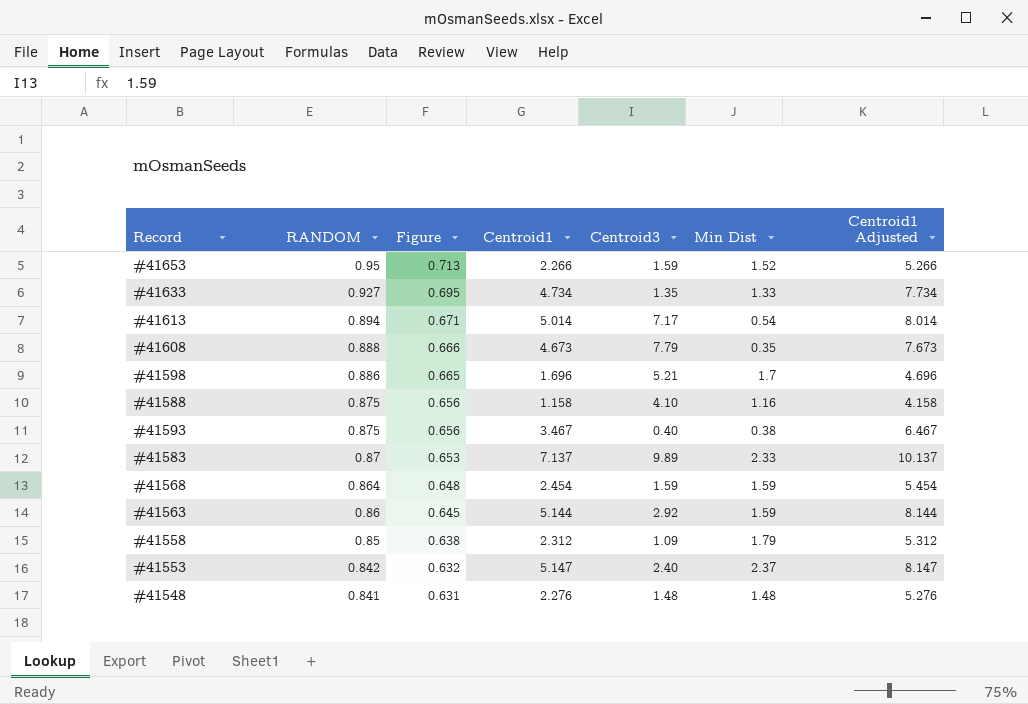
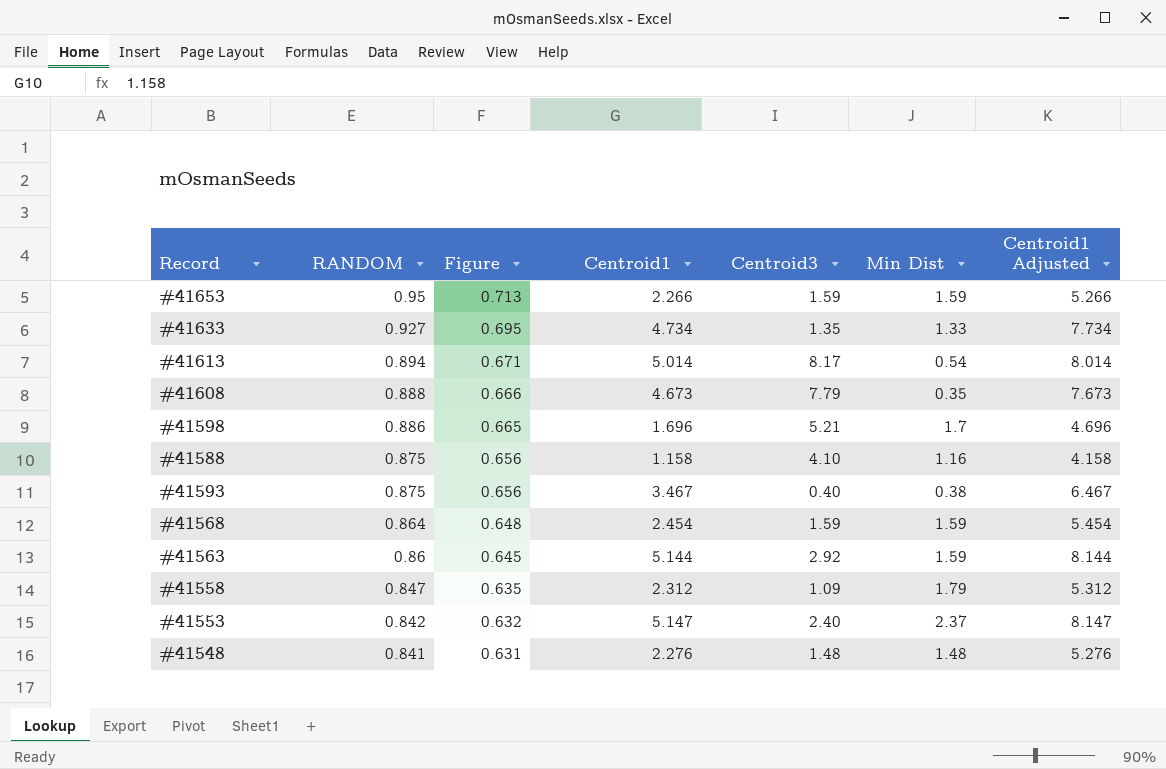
row #41583: 0.87 | 0.653 | 7.137 | 9.89 | 2.33 | 10.137 -> none
#41653 | Min Dist: 1.52 -> 1.59
#41613 | Centroid3: 7.17 -> 8.17
#41558 | RANDOM: 0.85 -> 0.847
#41558 | Figure: 0.638 -> 0.635

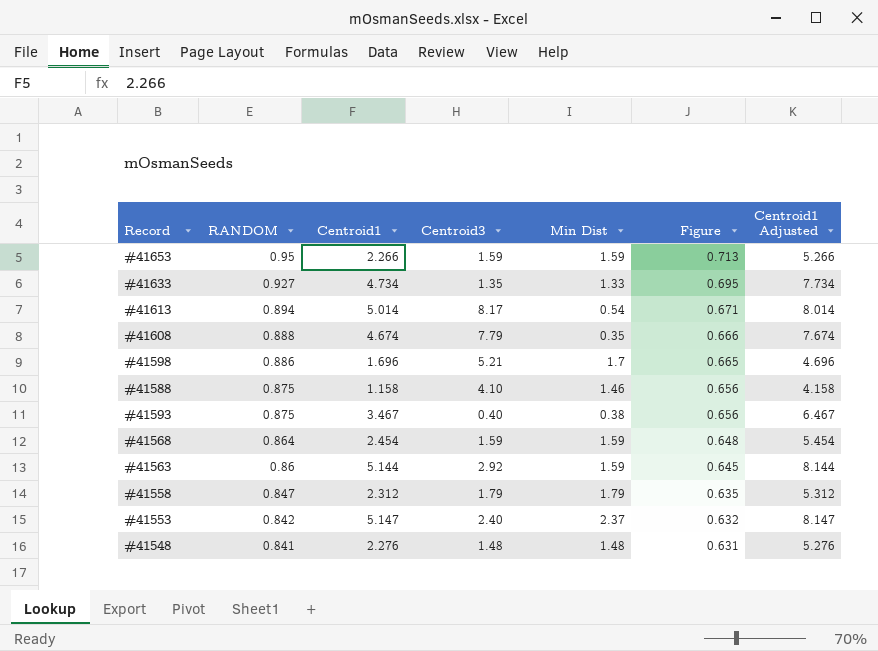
column Figure | position: 3 -> 6
#41608 | Centroid1: 4.673 -> 4.674
#41608 | Centroid1 Adjusted: 7.673 -> 7.674
#41588 | Min Dist: 1.16 -> 1.46
#41558 | Centroid3: 1.09 -> 1.79

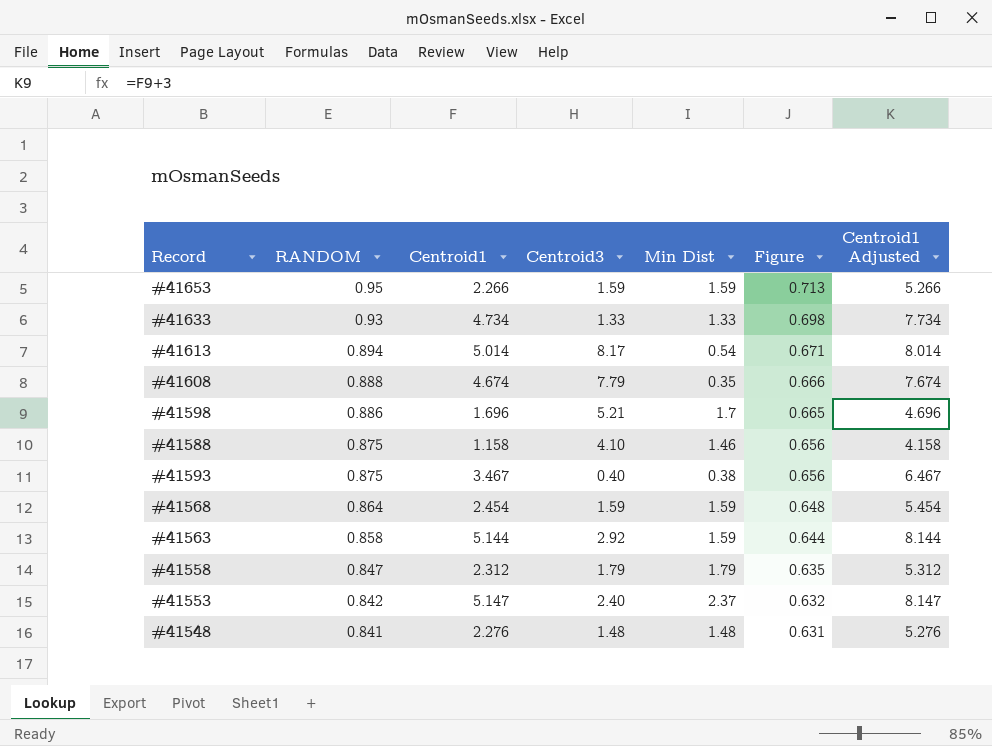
#41633 | RANDOM: 0.927 -> 0.93
#41633 | Centroid3: 1.35 -> 1.33
#41633 | Figure: 0.695 -> 0.698
#41563 | RANDOM: 0.86 -> 0.858
#41563 | Figure: 0.645 -> 0.644

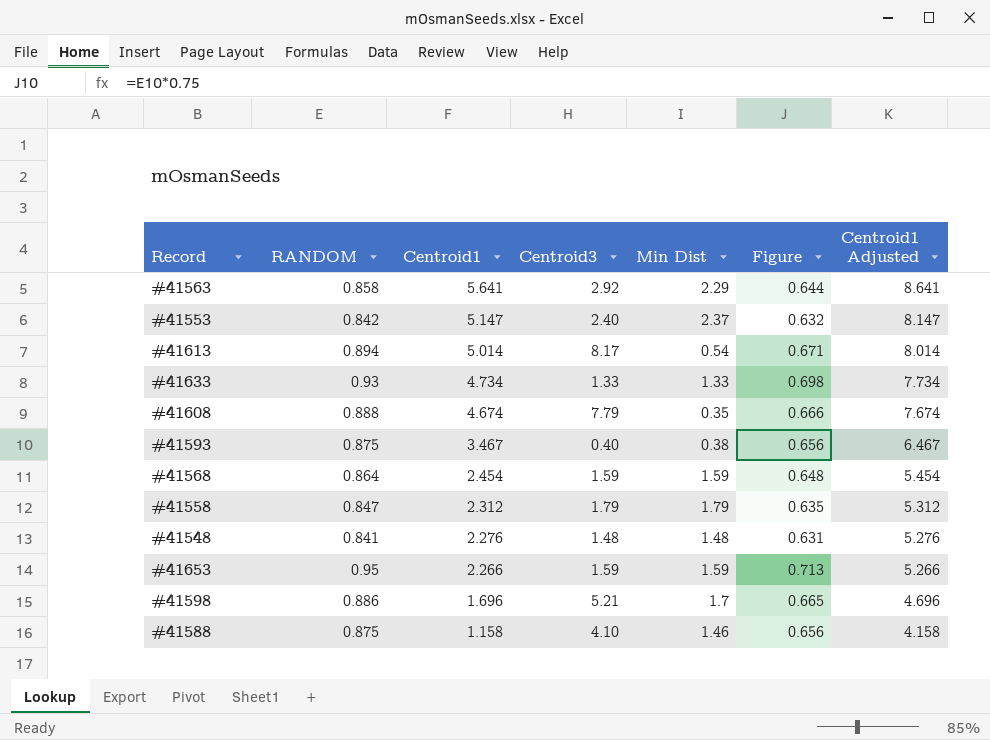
row order: RANDOM descending -> Centroid1 descending
#41563 | Centroid1: 5.144 -> 5.641
#41563 | Min Dist: 1.59 -> 2.29
#41563 | Centroid1 Adjusted: 8.144 -> 8.641

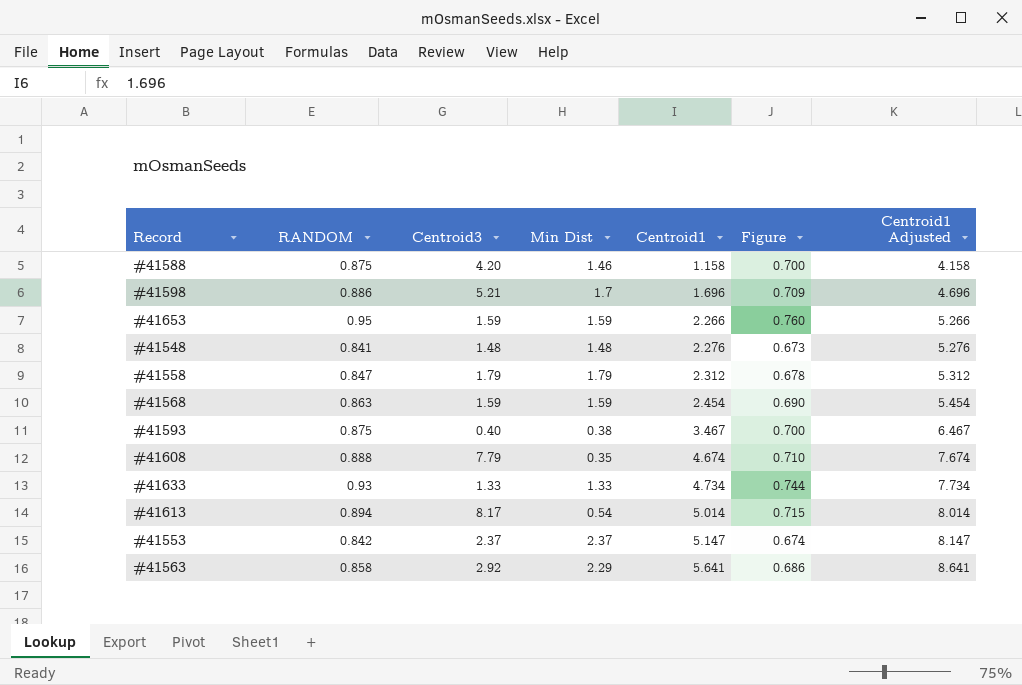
row order: Centroid1 descending -> Centroid1 ascending
column Centroid1 | position: 3 -> 5
column Figure | formula: [RANDOM] * 0.75 -> [RANDOM] * 0.8
#41588 | Centroid3: 4.10 -> 4.20
#41568 | RANDOM: 0.864 -> 0.863
#41553 | Centroid3: 2.40 -> 2.37

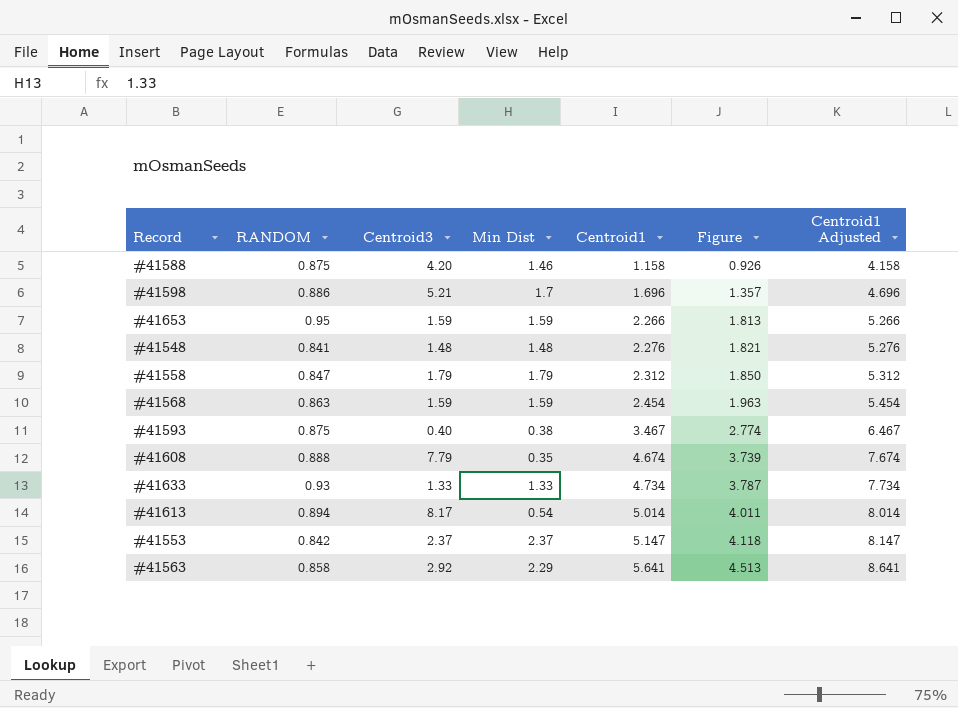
column Figure | formula: [RANDOM] * 0.8 -> [Centroid1] * 0.8

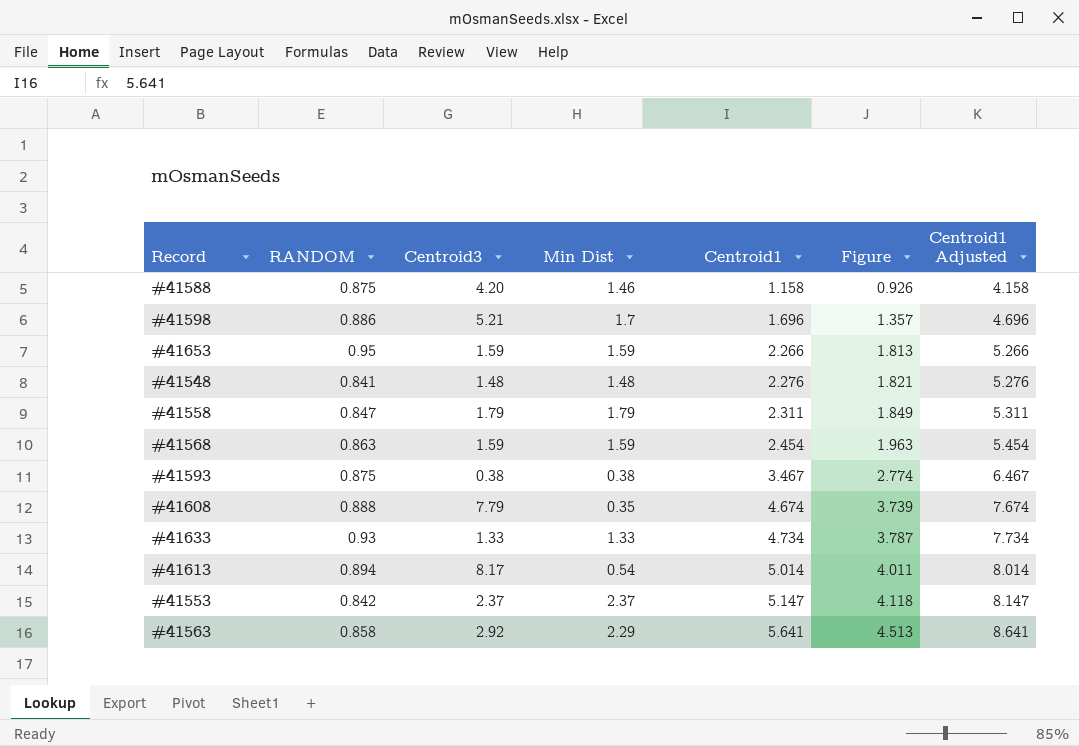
#41558 | Centroid1: 2.312 -> 2.311
#41558 | Figure: 1.850 -> 1.849
#41558 | Centroid1 Adjusted: 5.312 -> 5.311
#41593 | Centroid3: 0.40 -> 0.38

